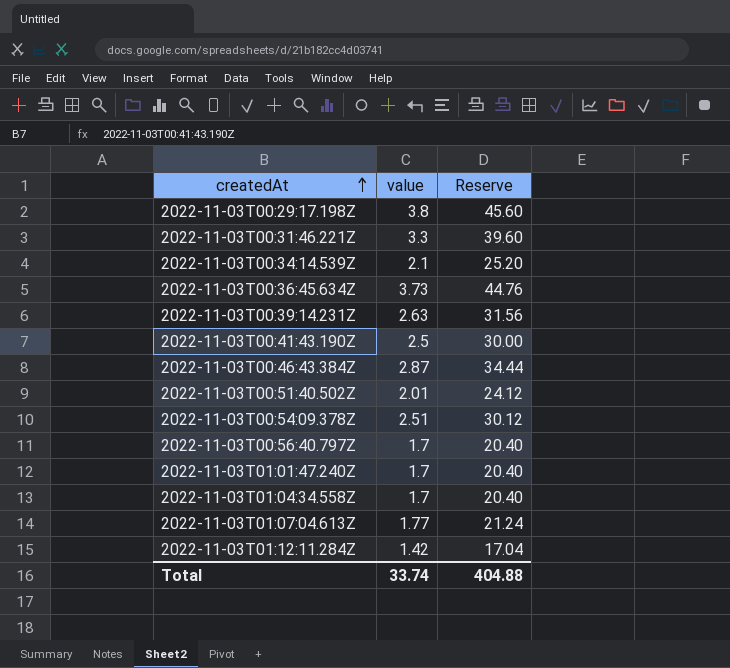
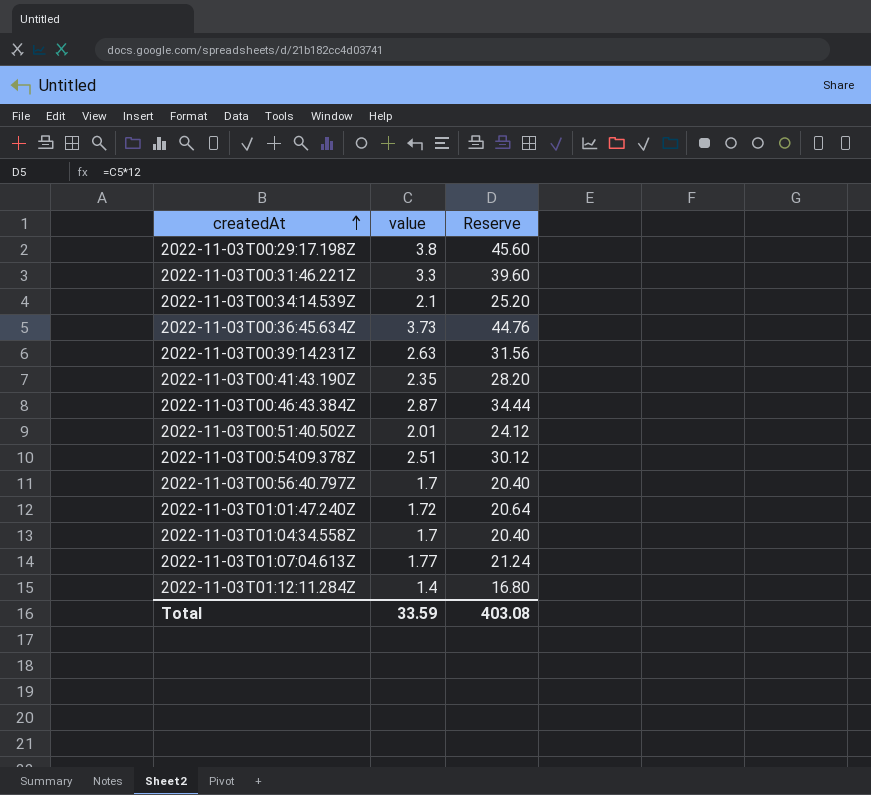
2022-11-03T00:41:43.190Z | value: 2.5 -> 2.35
2022-11-03T00:41:43.190Z | Reserve: 30.00 -> 28.20
2022-11-03T01:01:47.240Z | value: 1.7 -> 1.72
2022-11-03T01:01:47.240Z | Reserve: 20.40 -> 20.64
2022-11-03T01:12:11.284Z | value: 1.42 -> 1.4
2022-11-03T01:12:11.284Z | Reserve: 17.04 -> 16.80
Total | value: 33.74 -> 33.59
Total | Reserve: 404.88 -> 403.08

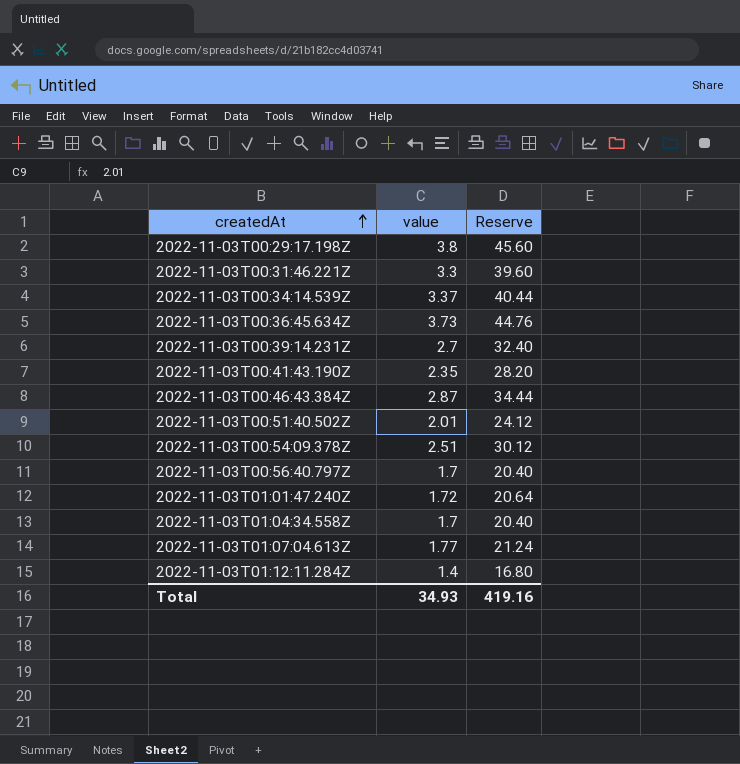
2022-11-03T00:34:14.539Z | value: 2.1 -> 3.37
2022-11-03T00:34:14.539Z | Reserve: 25.20 -> 40.44
2022-11-03T00:39:14.231Z | value: 2.63 -> 2.7
2022-11-03T00:39:14.231Z | Reserve: 31.56 -> 32.40
Total | value: 33.59 -> 34.93
Total | Reserve: 403.08 -> 419.16

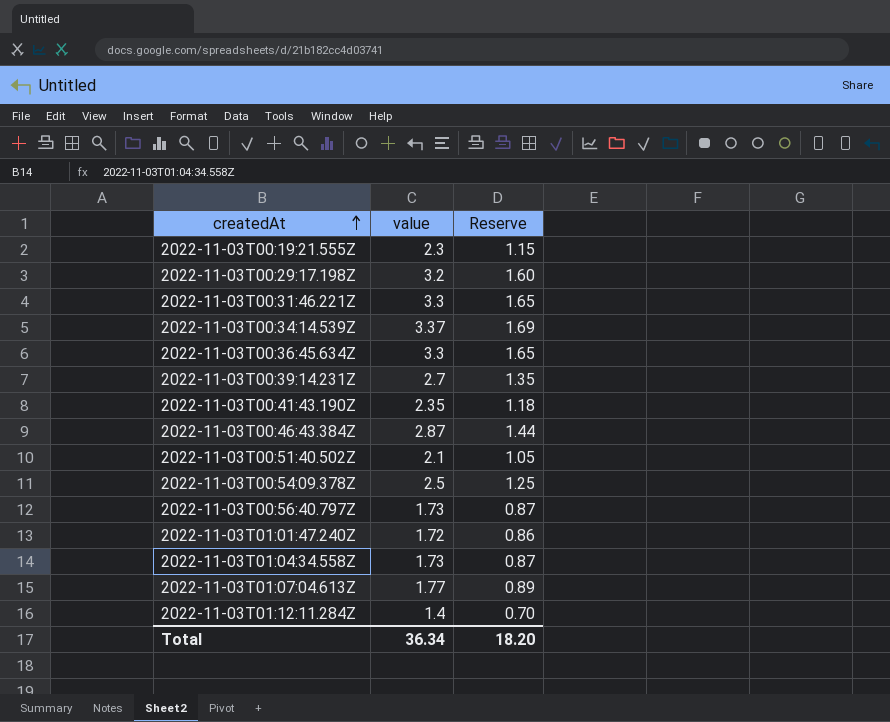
column Reserve | formula: [value] * 12 -> [value] * 0.5
row 2022-11-03T00:19:21.555Z: none -> 2.3 | 1.15
2022-11-03T00:29:17.198Z | value: 3.8 -> 3.2
2022-11-03T00:36:45.634Z | value: 3.73 -> 3.3
2022-11-03T00:51:40.502Z | value: 2.01 -> 2.1
2022-11-03T00:54:09.378Z | value: 2.51 -> 2.5
2022-11-03T00:56:40.797Z | value: 1.7 -> 1.73
2022-11-03T01:04:34.558Z | value: 1.7 -> 1.73
Total | value: 34.93 -> 36.34
Total | Reserve: 419.16 -> 18.20

